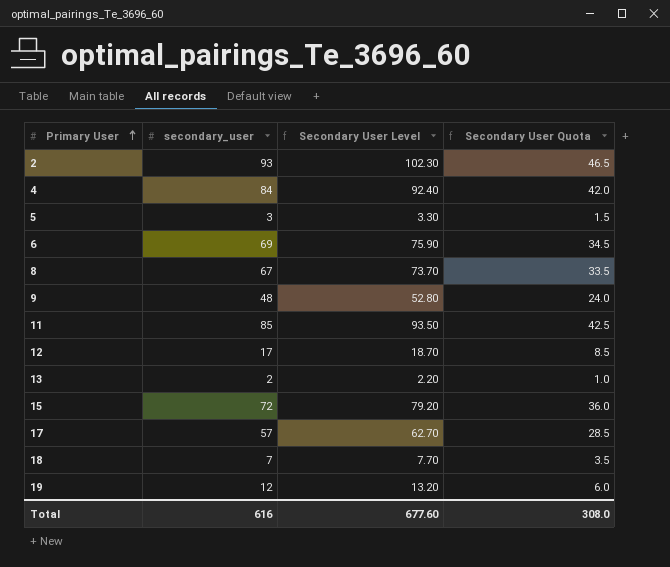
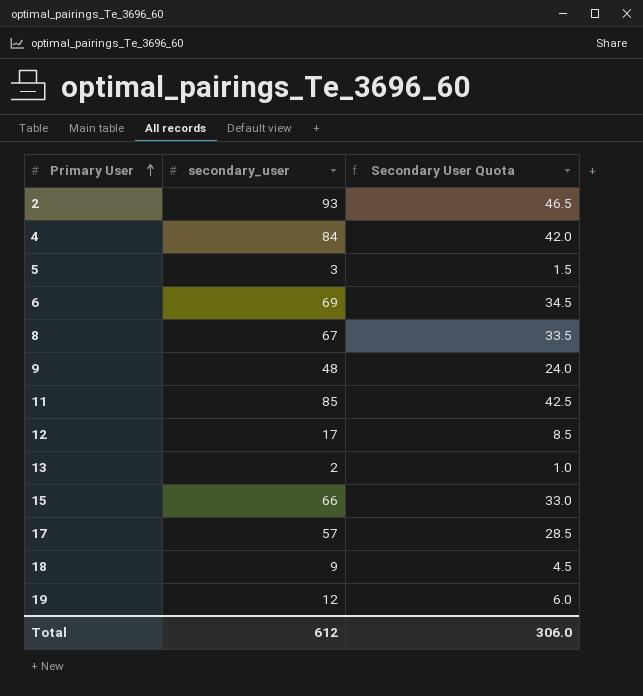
column Secondary User Level | formula: [secondary_user] * 1.1 -> none
15 | secondary_user: 72 -> 66
15 | Secondary User Quota: 36.0 -> 33.0
18 | secondary_user: 7 -> 9
18 | Secondary User Quota: 3.5 -> 4.5
Total | secondary_user: 616 -> 612
Total | Secondary User Quota: 308.0 -> 306.0

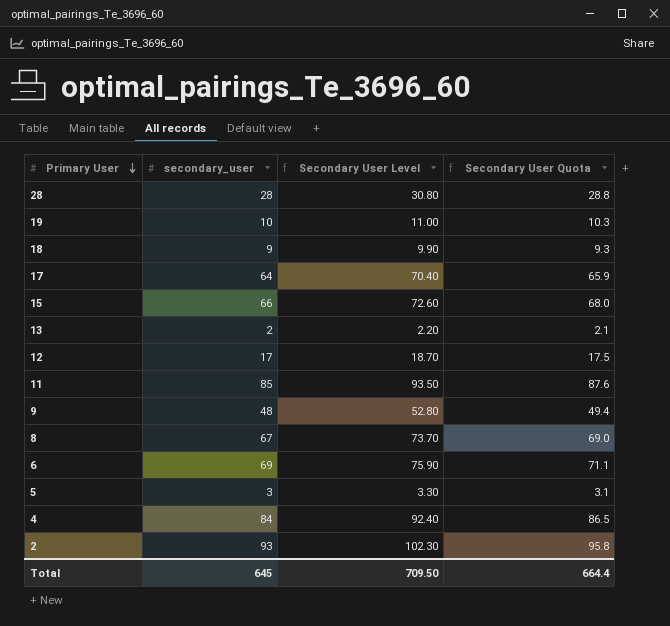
row order: Primary User ascending -> Primary User descending
column Secondary User Level | formula: none -> [secondary_user] * 1.1
column Secondary User Quota | formula: [secondary_user] * 0.5 -> [secondary_user] * 1.03
row 28: none -> 28 | 30.80 | 28.8
19 | secondary_user: 12 -> 10
17 | secondary_user: 57 -> 64
Total | secondary_user: 612 -> 645
Total | Secondary User Quota: 306.0 -> 664.4

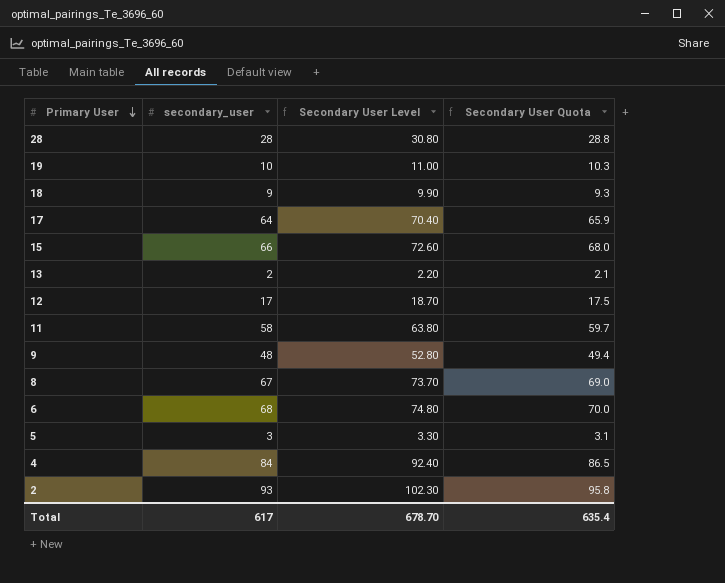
11 | secondary_user: 85 -> 58
11 | Secondary User Level: 93.50 -> 63.80
11 | Secondary User Quota: 87.6 -> 59.7
6 | secondary_user: 69 -> 68
6 | Secondary User Level: 75.90 -> 74.80
6 | Secondary User Quota: 71.1 -> 70.0
Total | secondary_user: 645 -> 617
Total | Secondary User Level: 709.50 -> 678.70
Total | Secondary User Quota: 664.4 -> 635.4

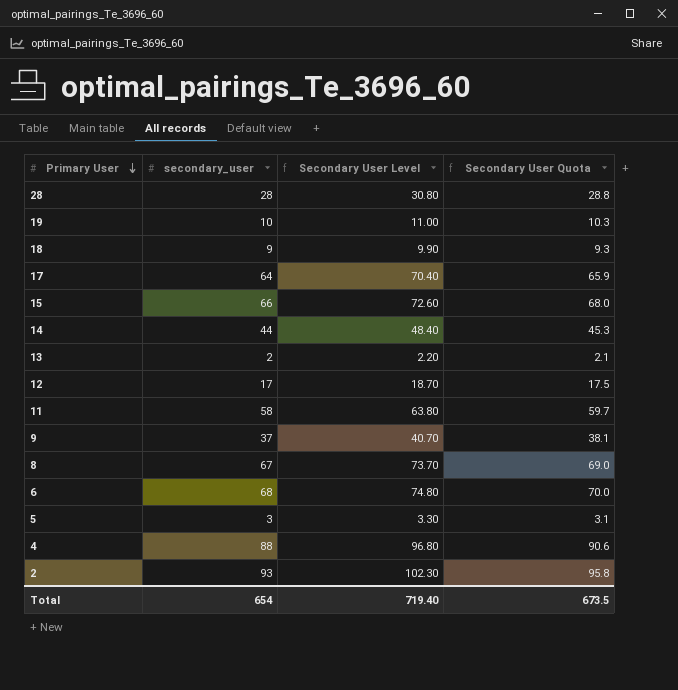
row 14: none -> 44 | 48.40 | 45.3
9 | secondary_user: 48 -> 37
9 | Secondary User Level: 52.80 -> 40.70
9 | Secondary User Quota: 49.4 -> 38.1
4 | secondary_user: 84 -> 88
4 | Secondary User Level: 92.40 -> 96.80
4 | Secondary User Quota: 86.5 -> 90.6
Total | secondary_user: 617 -> 654
Total | Secondary User Level: 678.70 -> 719.40
Total | Secondary User Quota: 635.4 -> 673.5

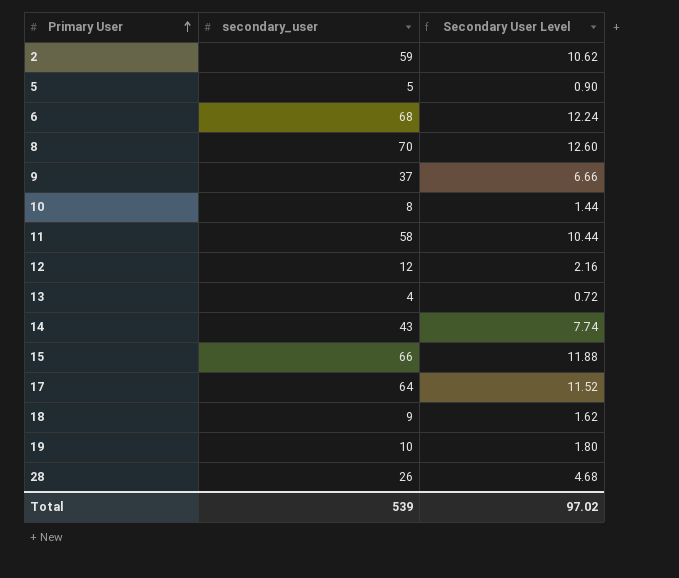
row order: Primary User descending -> Primary User ascending
column Secondary User Quota | formula: [secondary_user] * 1.03 -> none
column Secondary User Level | formula: [secondary_user] * 1.1 -> [secondary_user] * 0.18
row 4: 88 | 96.80 | 90.6 -> none
2 | secondary_user: 93 -> 59
5 | secondary_user: 3 -> 5
8 | secondary_user: 67 -> 70
row 10: none -> 8 | 1.44
12 | secondary_user: 17 -> 12
13 | secondary_user: 2 -> 4
14 | secondary_user: 44 -> 43
28 | secondary_user: 28 -> 26
Total | secondary_user: 654 -> 539
Total | Secondary User Level: 719.40 -> 97.02

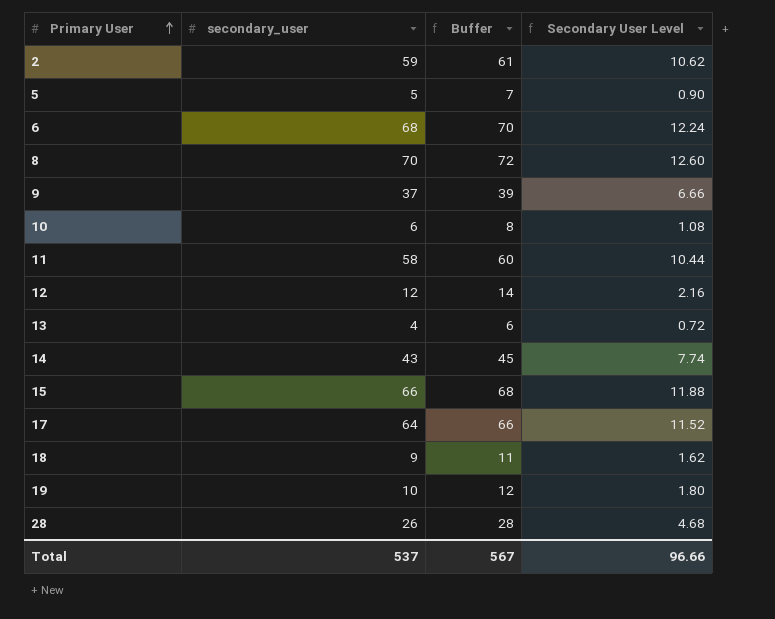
column Buffer | formula: none -> [secondary_user] + 2
10 | secondary_user: 8 -> 6
10 | Secondary User Level: 1.44 -> 1.08
Total | secondary_user: 539 -> 537
Total | Secondary User Level: 97.02 -> 96.66

